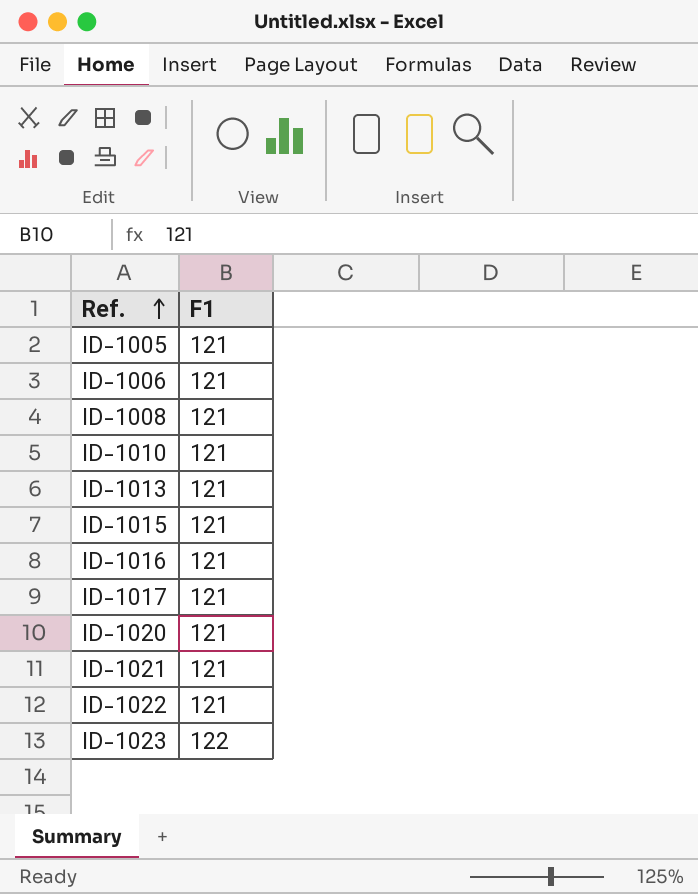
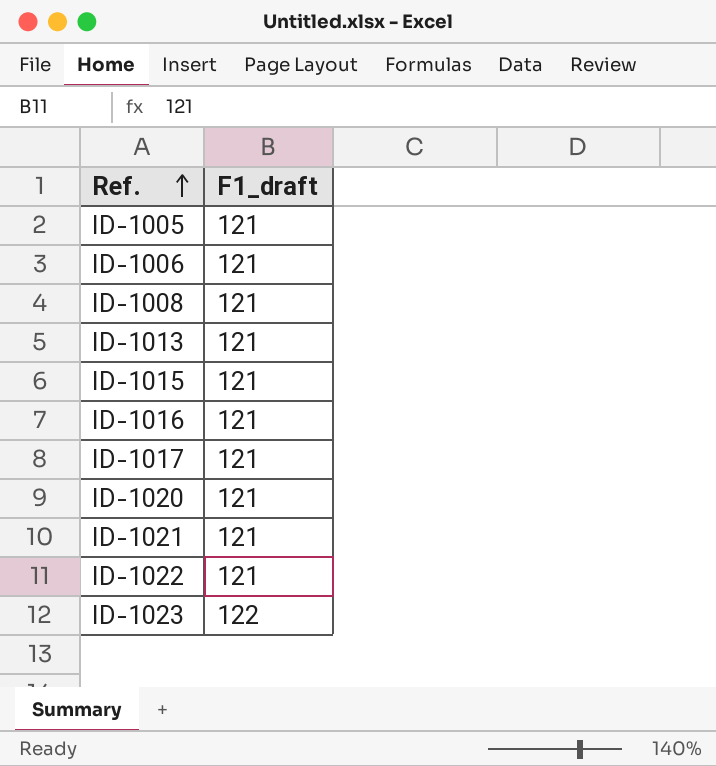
column name: F1 -> F1_draft
row ID-1010: 121 -> none

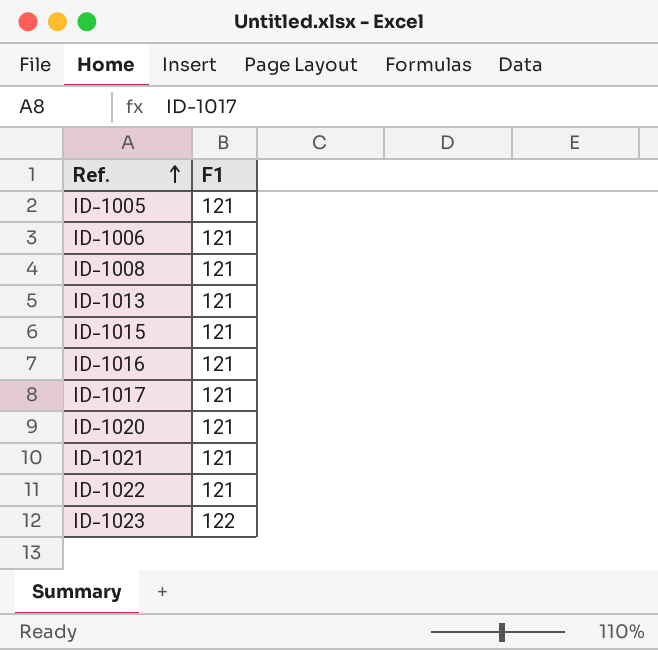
column name: F1_draft -> F1

